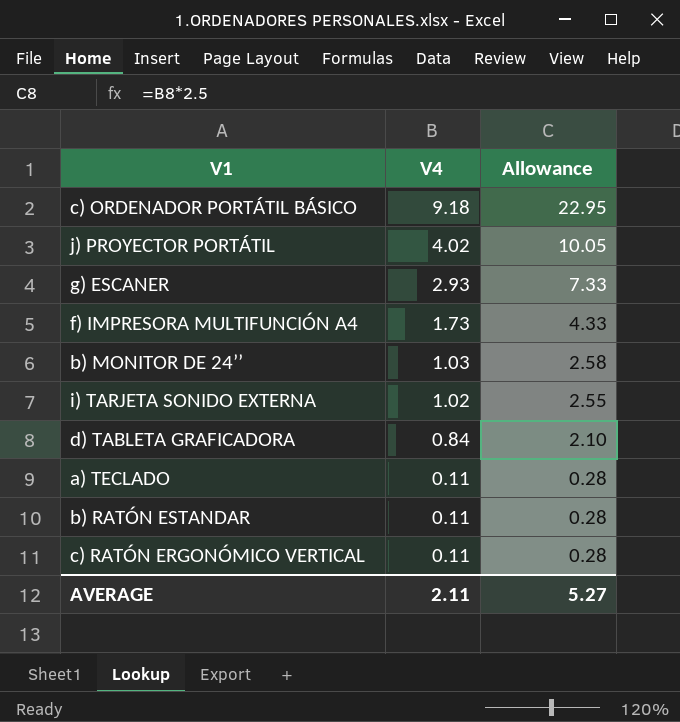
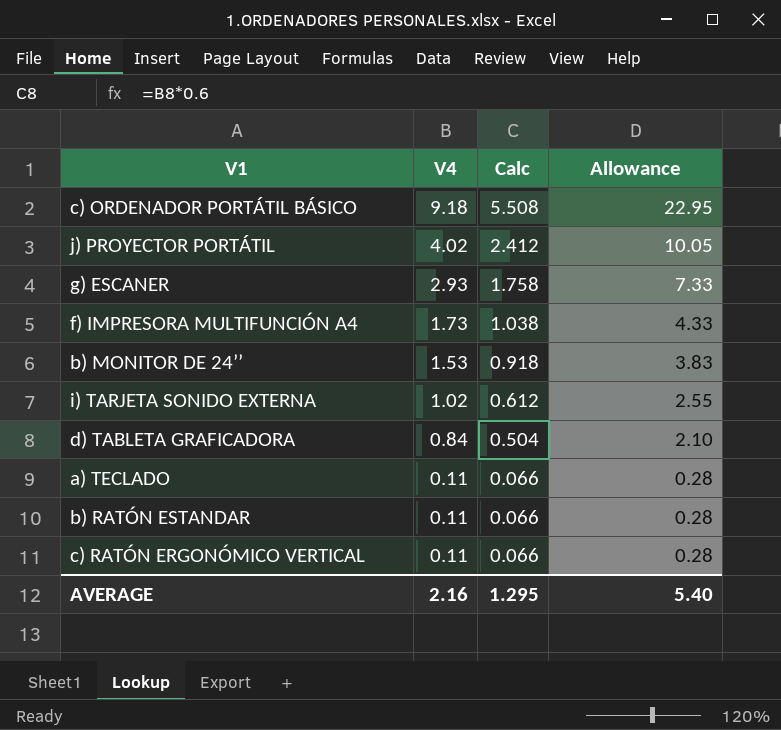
column Calc | formula: none -> [V4] * 0.6
b) MONITOR DE 24’’ | V4: 1.03 -> 1.53
b) MONITOR DE 24’’ | Allowance: 2.58 -> 3.83
AVERAGE | V4: 2.11 -> 2.16
AVERAGE | Allowance: 5.27 -> 5.40

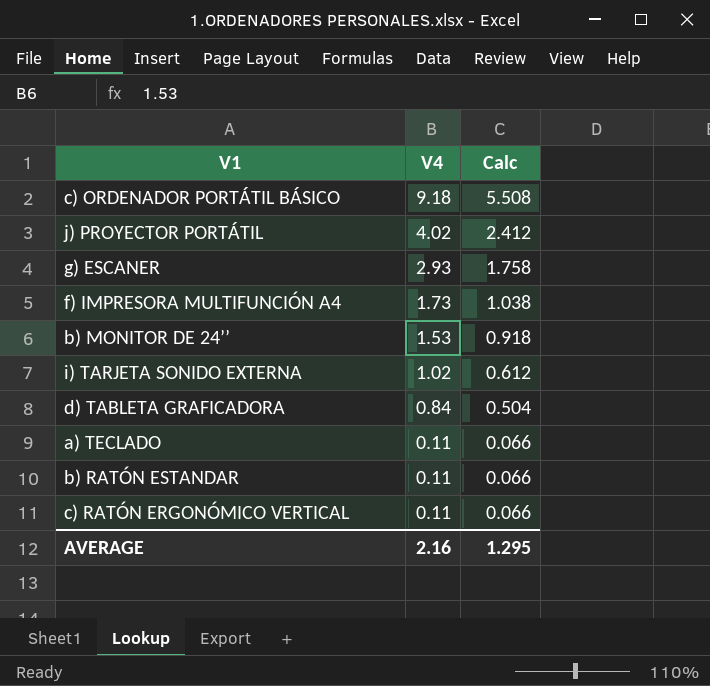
column Allowance | formula: [V4] * 2.5 -> none

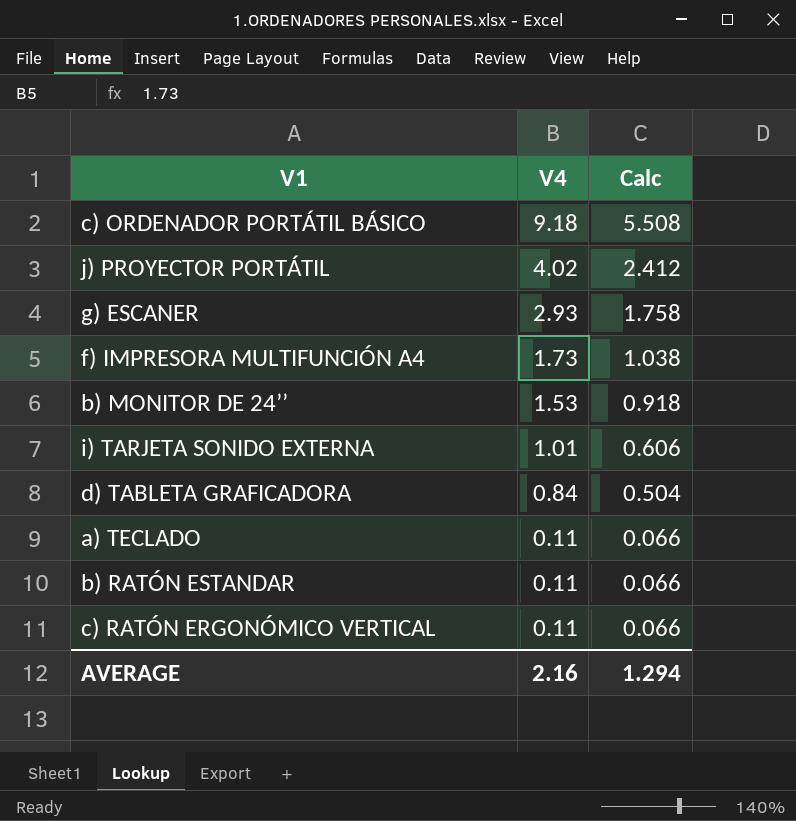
i) TARJETA SONIDO EXTERNA | V4: 1.02 -> 1.01
i) TARJETA SONIDO EXTERNA | Calc: 0.612 -> 0.606
AVERAGE | Calc: 1.295 -> 1.294

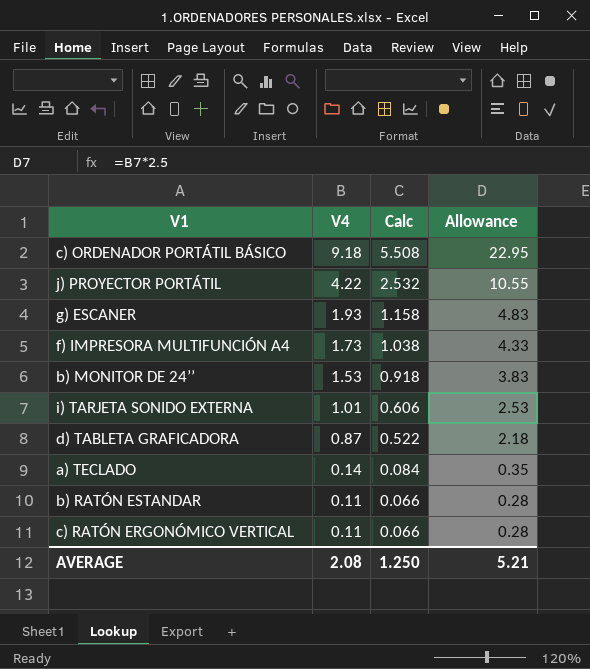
column Allowance | formula: none -> [V4] * 2.5
j) PROYECTOR PORTÁTIL | V4: 4.02 -> 4.22
j) PROYECTOR PORTÁTIL | Calc: 2.412 -> 2.532
g) ESCANER | V4: 2.93 -> 1.93
g) ESCANER | Calc: 1.758 -> 1.158
d) TABLETA GRAFICADORA | V4: 0.84 -> 0.87
d) TABLETA GRAFICADORA | Calc: 0.504 -> 0.522
a) TECLADO | V4: 0.11 -> 0.14
a) TECLADO | Calc: 0.066 -> 0.084
AVERAGE | V4: 2.16 -> 2.08
AVERAGE | Calc: 1.294 -> 1.250

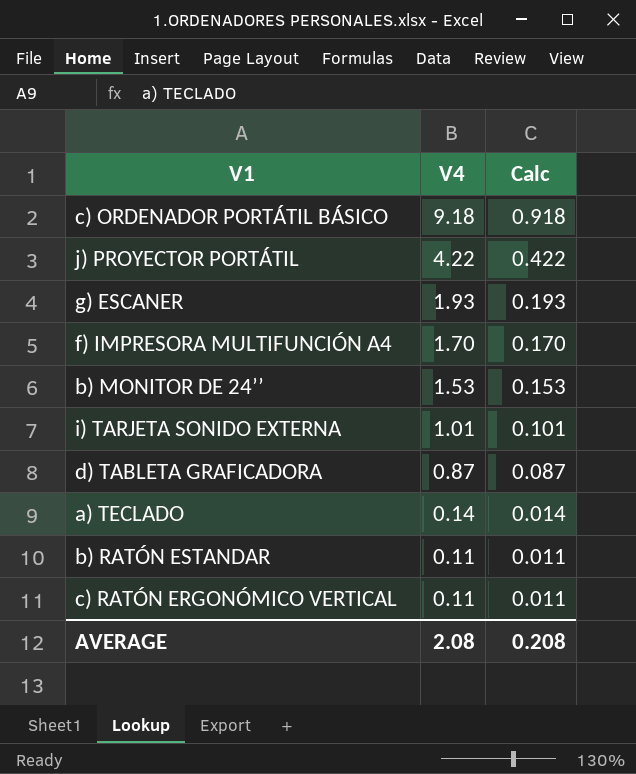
column Allowance | formula: [V4] * 2.5 -> none
column Calc | formula: [V4] * 0.6 -> [V4] * 0.1
f) IMPRESORA MULTIFUNCIÓN A4 | V4: 1.73 -> 1.70
AVERAGE | Calc: 1.250 -> 0.208

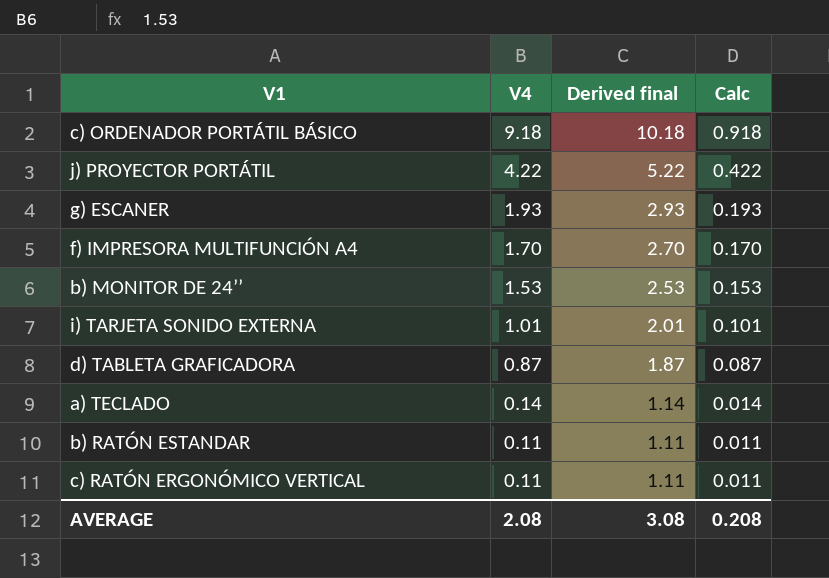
column Derived final | formula: none -> [V4] + 1

